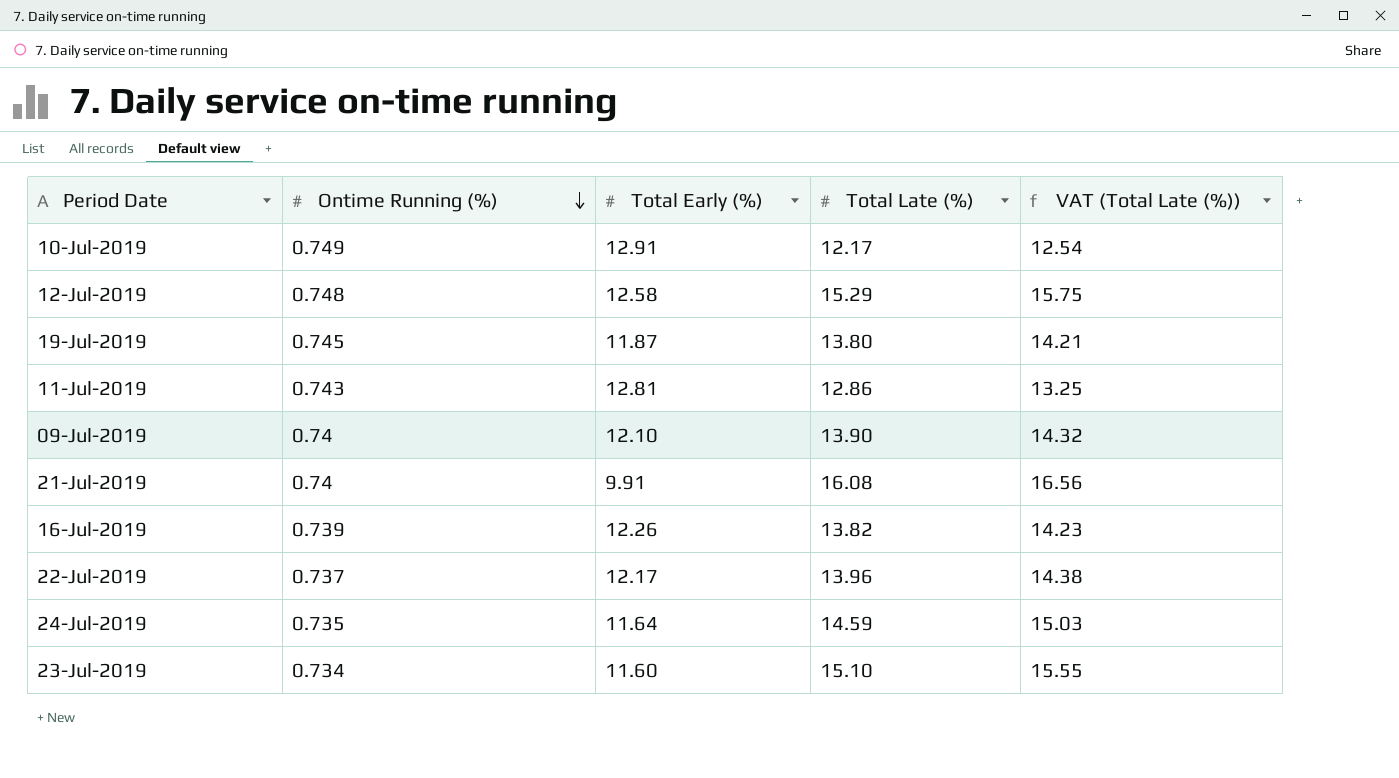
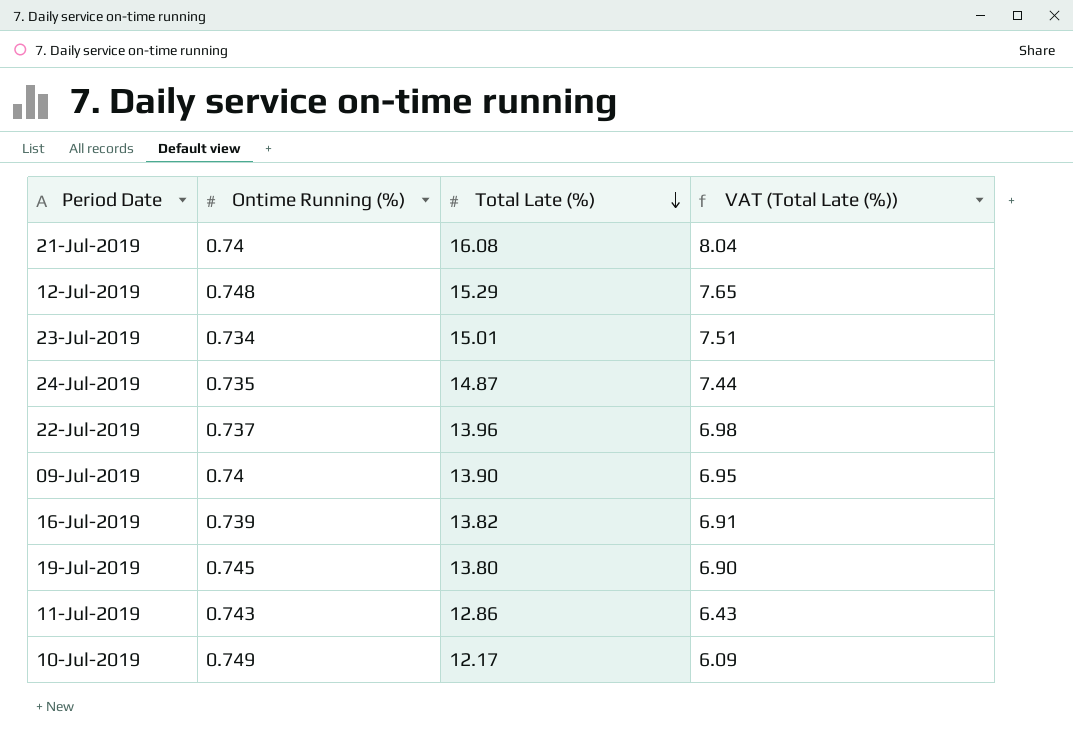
row order: Ontime Running (%) descending -> Total Late (%) descending
column Total Early (%) | position: 3 -> none
column VAT (Total Late (%)) | formula: [Total Late (%)] * 1.03 -> [Total Late (%)] * 0.5
23-Jul-2019 | Total Late (%): 15.10 -> 15.01
24-Jul-2019 | Total Late (%): 14.59 -> 14.87

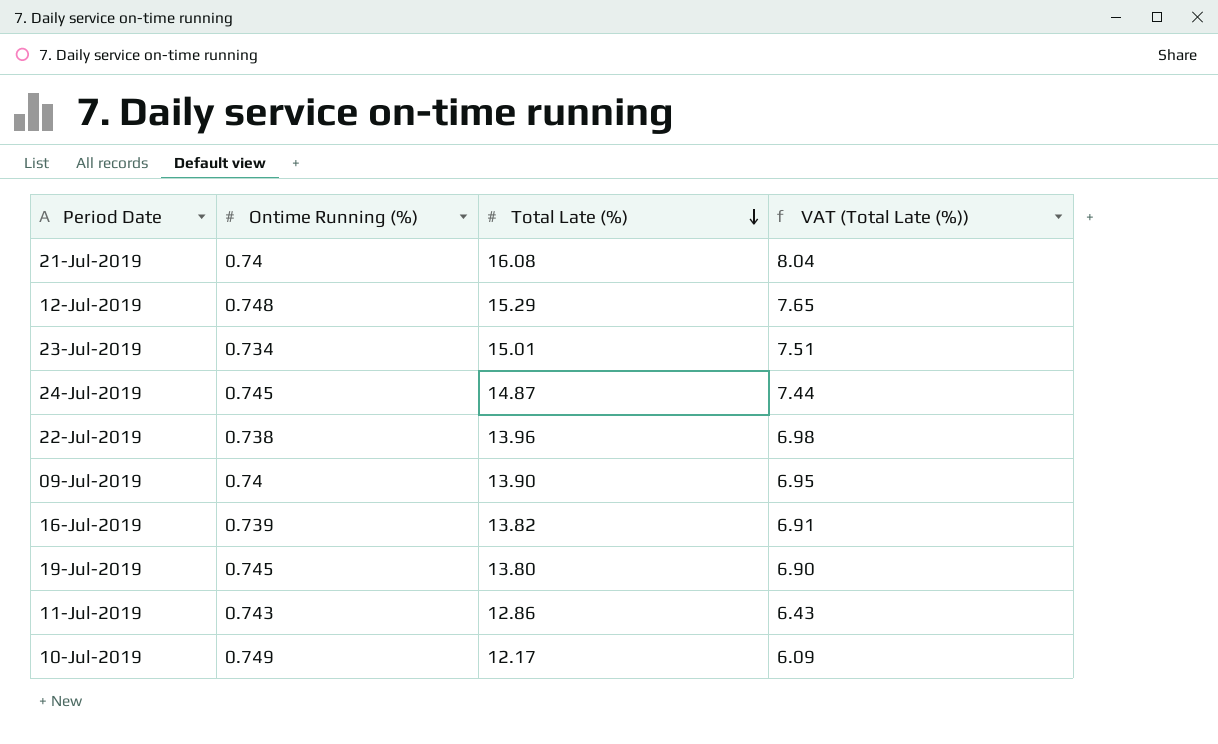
24-Jul-2019 | Ontime Running (%): 0.735 -> 0.745
22-Jul-2019 | Ontime Running (%): 0.737 -> 0.738

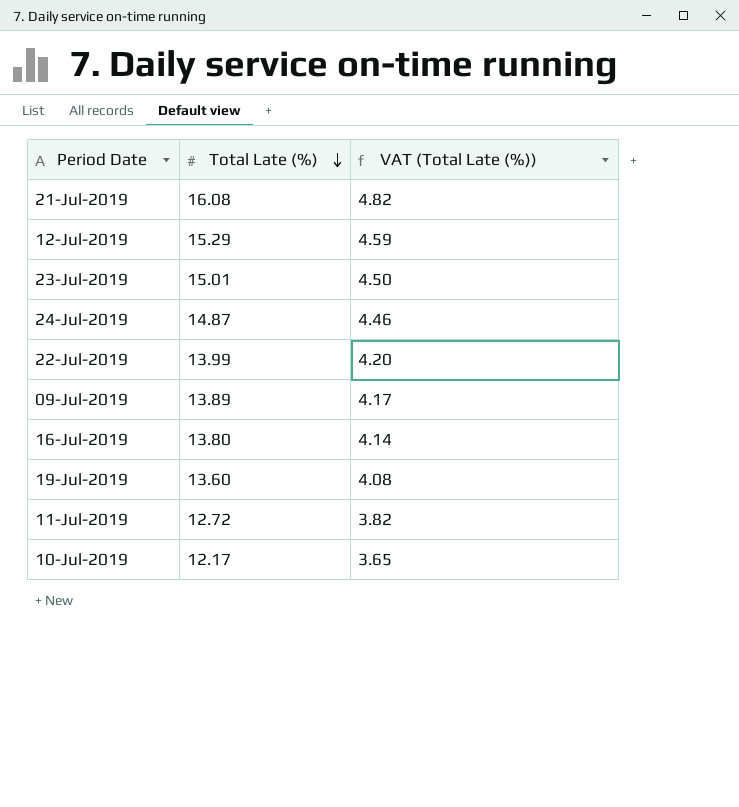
column Ontime Running (%) | position: 2 -> none
column VAT (Total Late (%)) | formula: [Total Late (%)] * 0.5 -> [Total Late (%)] * 0.3
22-Jul-2019 | Total Late (%): 13.96 -> 13.99
09-Jul-2019 | Total Late (%): 13.90 -> 13.89
16-Jul-2019 | Total Late (%): 13.82 -> 13.80
19-Jul-2019 | Total Late (%): 13.80 -> 13.60
11-Jul-2019 | Total Late (%): 12.86 -> 12.72

